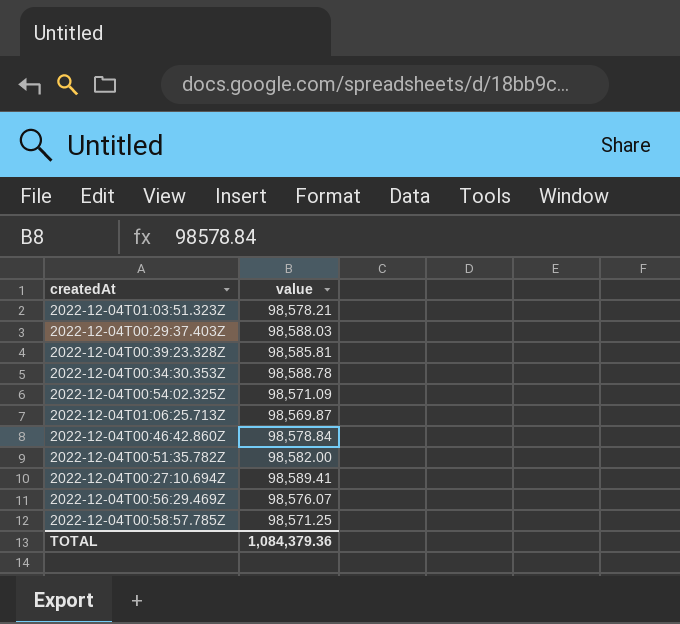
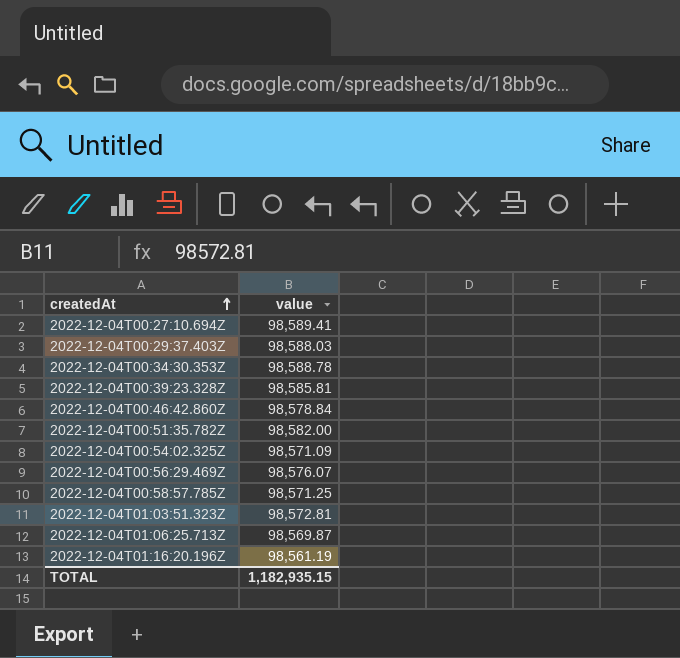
row order: none -> createdAt ascending
2022-12-04T01:03:51.323Z | value: 98,578.21 -> 98,572.81
row 2022-12-04T01:16:20.196Z: none -> 98,561.19
TOTAL | value: 1,084,379.36 -> 1,182,935.15

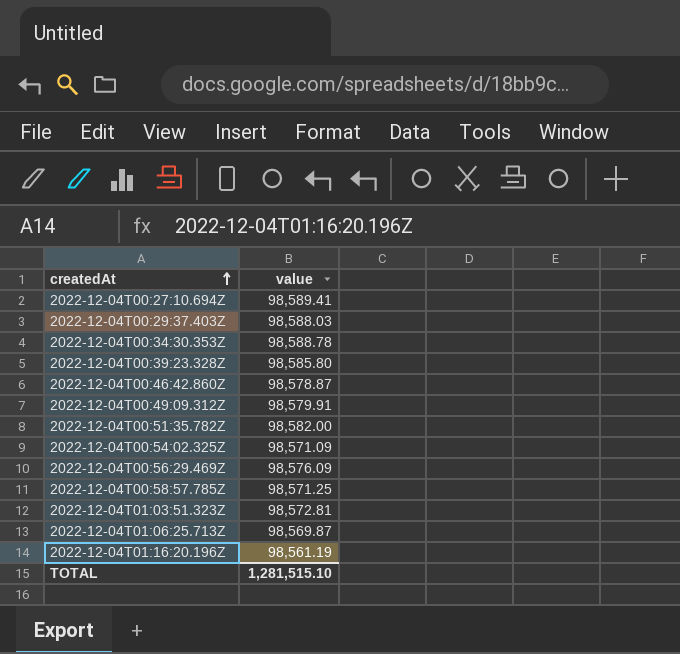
2022-12-04T00:39:23.328Z | value: 98,585.81 -> 98,585.80
2022-12-04T00:46:42.860Z | value: 98,578.84 -> 98,578.87
row 2022-12-04T00:49:09.312Z: none -> 98,579.91
2022-12-04T00:56:29.469Z | value: 98,576.07 -> 98,576.09
TOTAL | value: 1,182,935.15 -> 1,281,515.10

